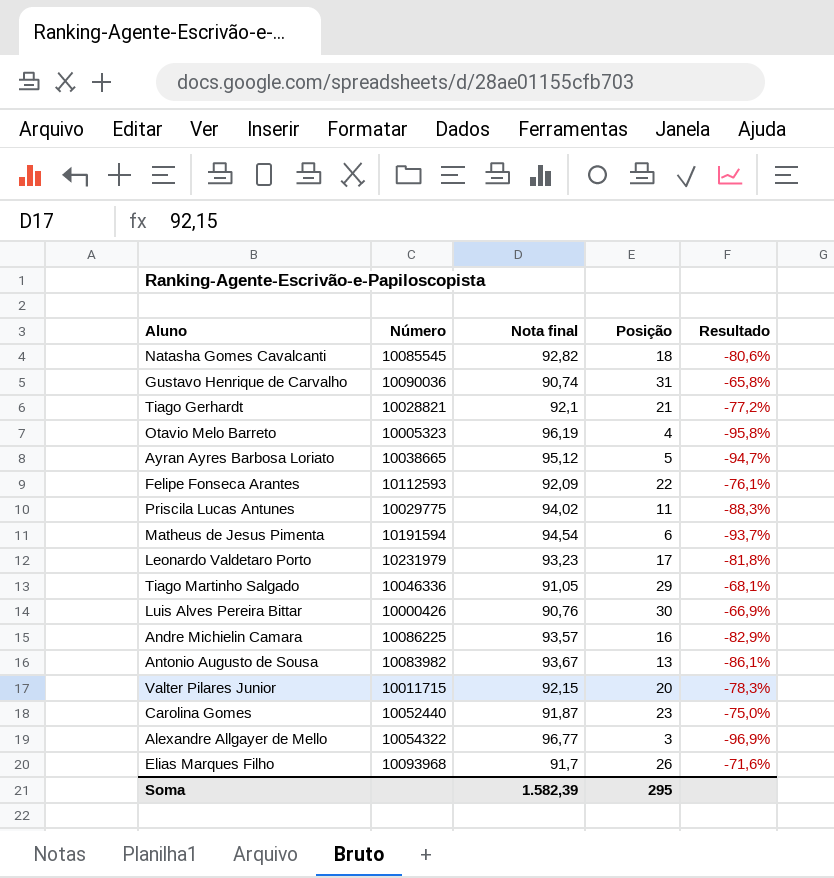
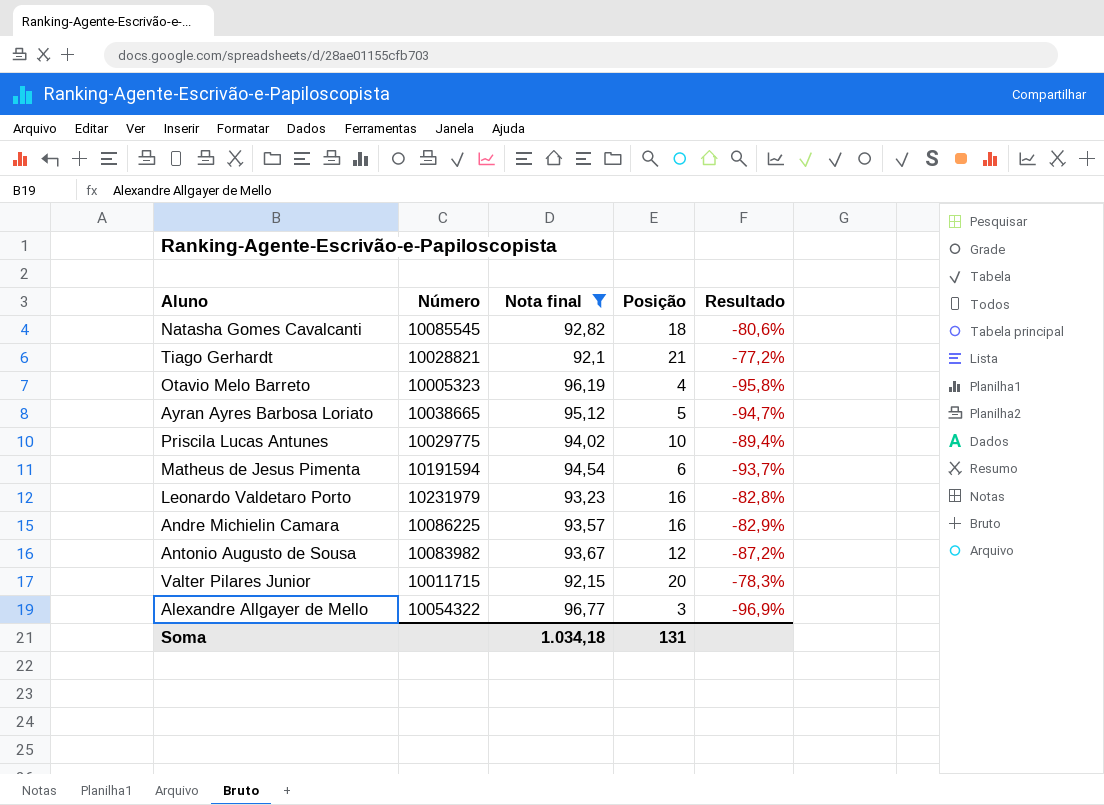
filter: none -> Nota final >= 92,1
Priscila Lucas Antunes | Posição: 11 -> 10
Priscila Lucas Antunes | Resultado: -88,3% -> -89,4%
Leonardo Valdetaro Porto | Posição: 17 -> 16
Leonardo Valdetaro Porto | Resultado: -81,8% -> -82,8%
Antonio Augusto de Sousa | Posição: 13 -> 12
Antonio Augusto de Sousa | Resultado: -86,1% -> -87,2%
Soma | Nota final: 1.582,39 -> 1.034,18
Soma | Posição: 295 -> 131

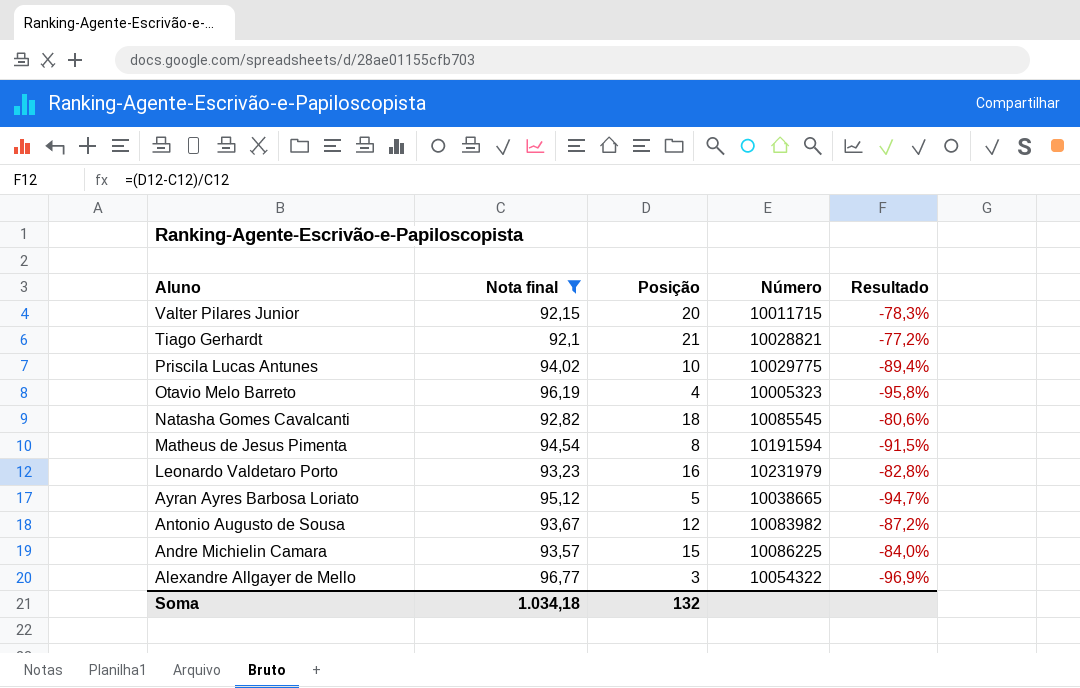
row order: none -> Aluno descending
column Número | position: 2 -> 4
Matheus de Jesus Pimenta | Posição: 6 -> 8
Matheus de Jesus Pimenta | Resultado: -93,7% -> -91,5%
Andre Michielin Camara | Posição: 16 -> 15
Andre Michielin Camara | Resultado: -82,9% -> -84,0%
Soma | Posição: 131 -> 132

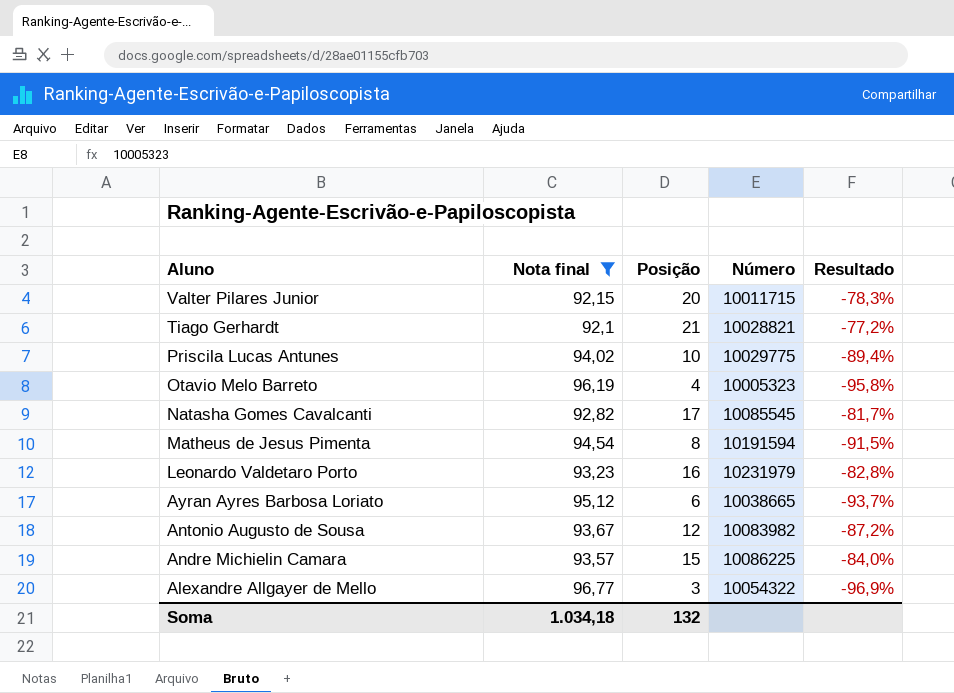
Natasha Gomes Cavalcanti | Posição: 18 -> 17
Natasha Gomes Cavalcanti | Resultado: -80,6% -> -81,7%
Ayran Ayres Barbosa Loriato | Posição: 5 -> 6
Ayran Ayres Barbosa Loriato | Resultado: -94,7% -> -93,7%

